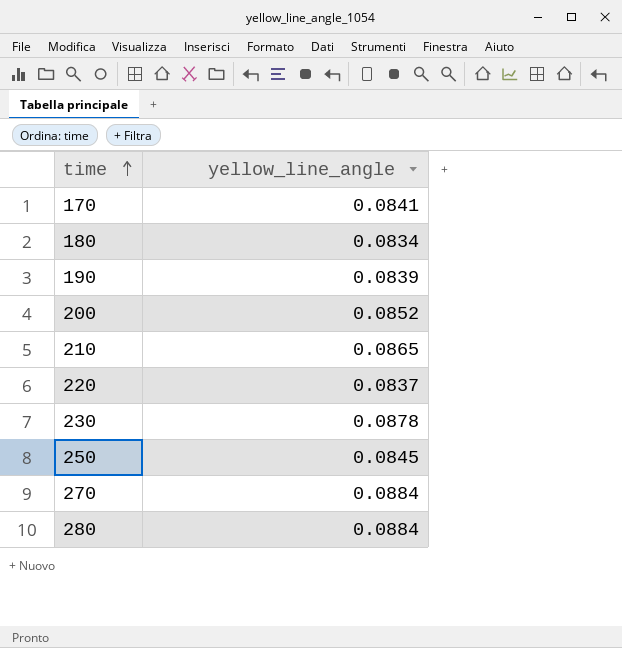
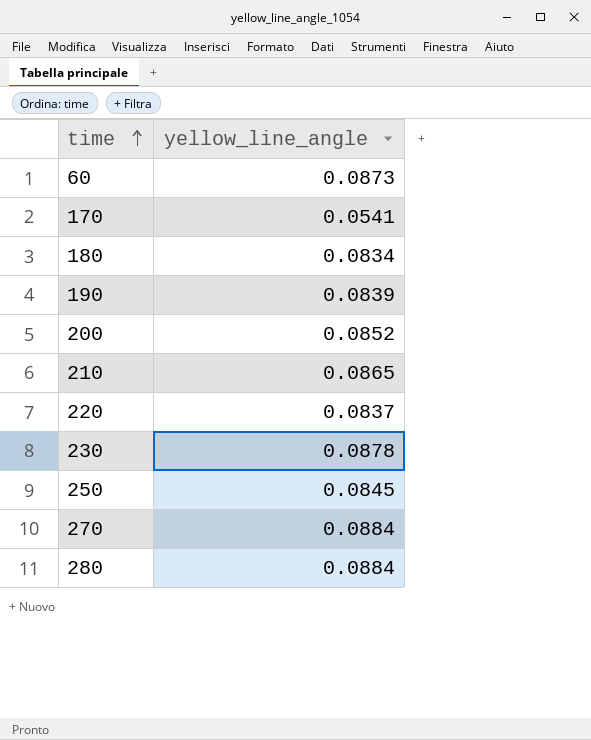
row 60: none -> 0.0873
170 | yellow_line_angle: 0.0841 -> 0.0541

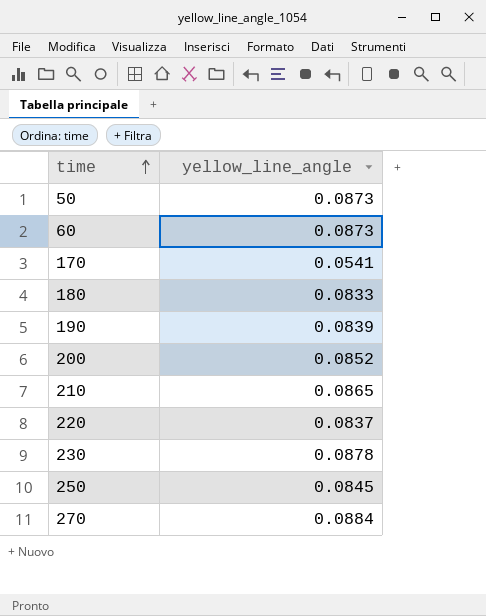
row 280: 0.0884 -> none
row 50: none -> 0.0873
180 | yellow_line_angle: 0.0834 -> 0.0833

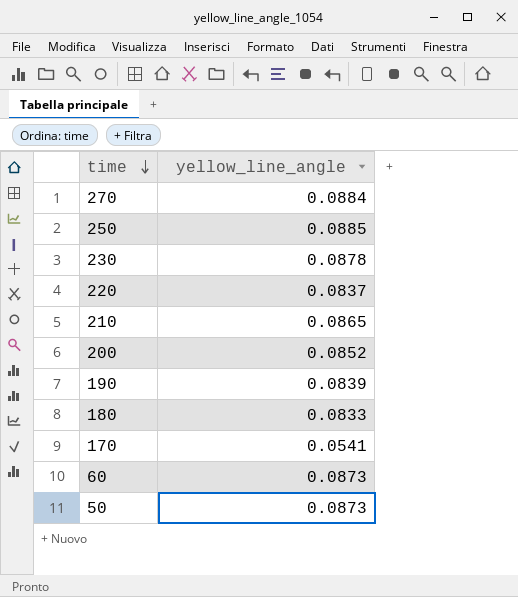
row order: time ascending -> time descending
250 | yellow_line_angle: 0.0845 -> 0.0885

